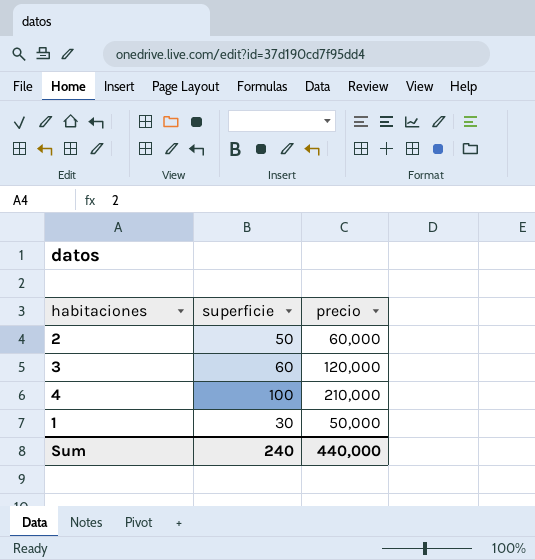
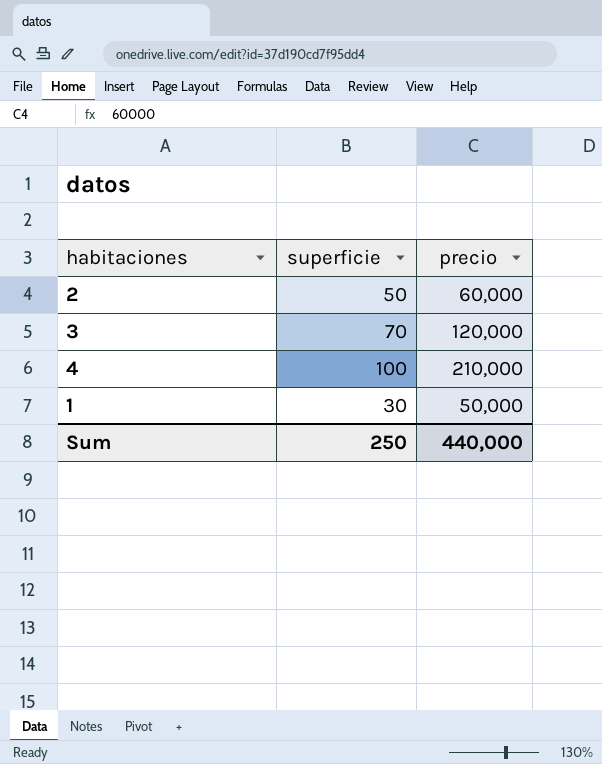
3 | superficie: 60 -> 70
Sum | superficie: 240 -> 250

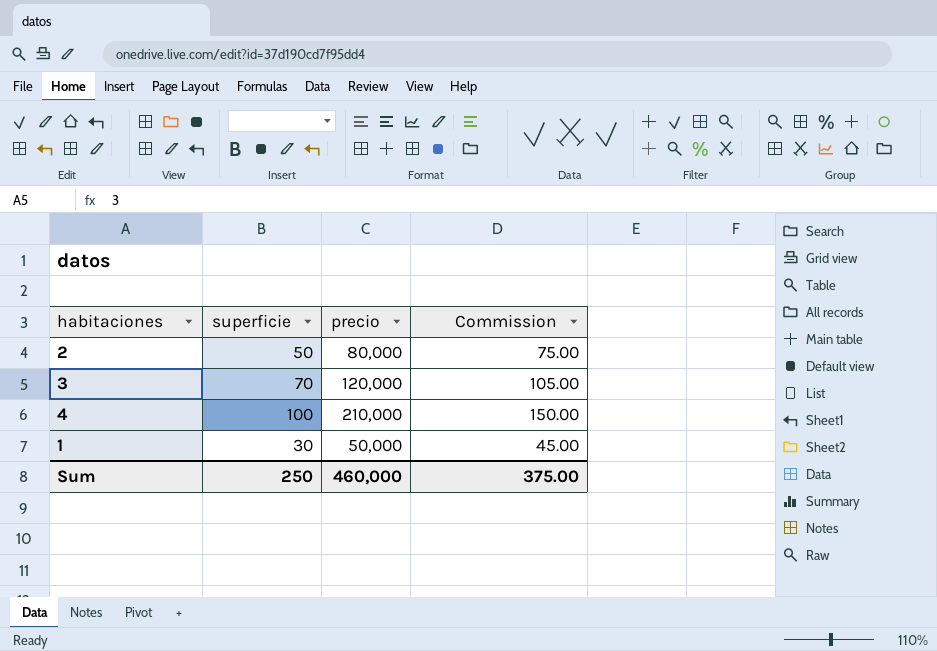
column Commission | formula: none -> [superficie] * 1.5
2 | precio: 60,000 -> 80,000
Sum | precio: 440,000 -> 460,000

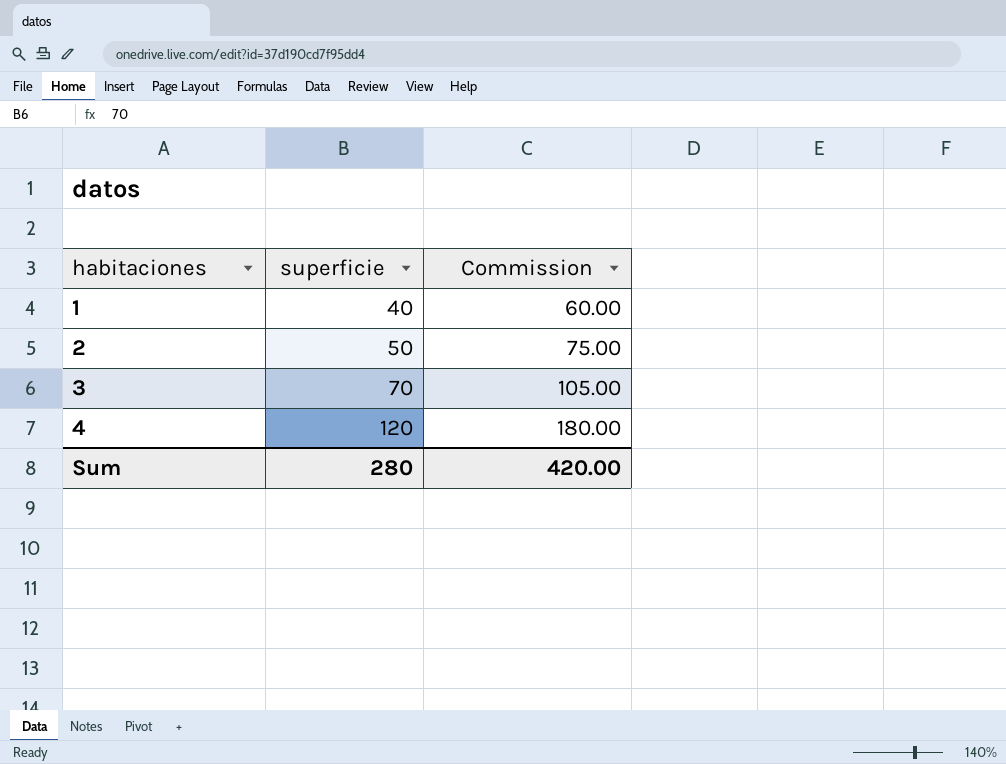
row order: none -> habitaciones ascending
column precio | position: 3 -> none
1 | superficie: 30 -> 40
1 | Commission: 45.00 -> 60.00
4 | superficie: 100 -> 120
4 | Commission: 150.00 -> 180.00
Sum | superficie: 250 -> 280
Sum | Commission: 375.00 -> 420.00

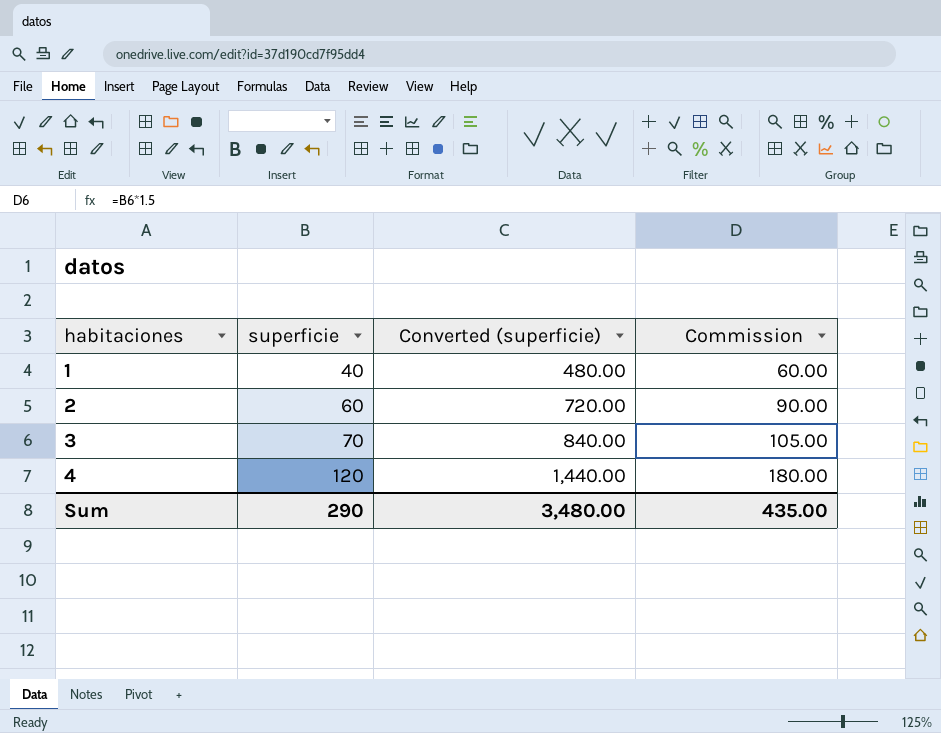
column Converted (superficie) | formula: none -> [superficie] * 12
2 | superficie: 50 -> 60
2 | Commission: 75.00 -> 90.00
Sum | superficie: 280 -> 290
Sum | Commission: 420.00 -> 435.00

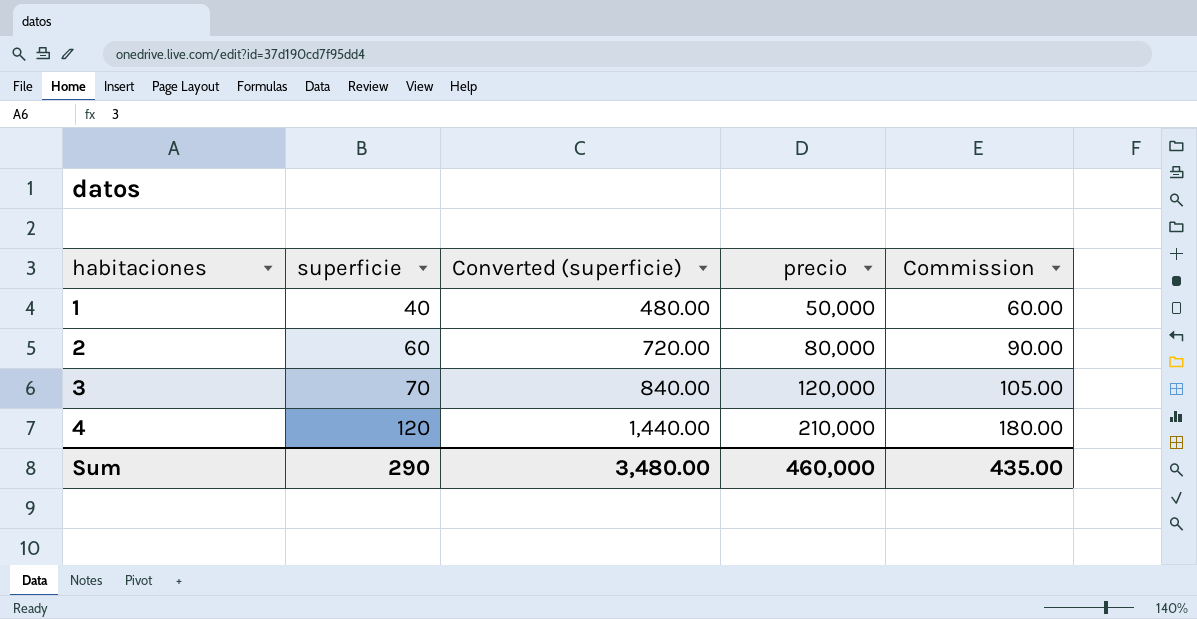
column precio | position: none -> 4

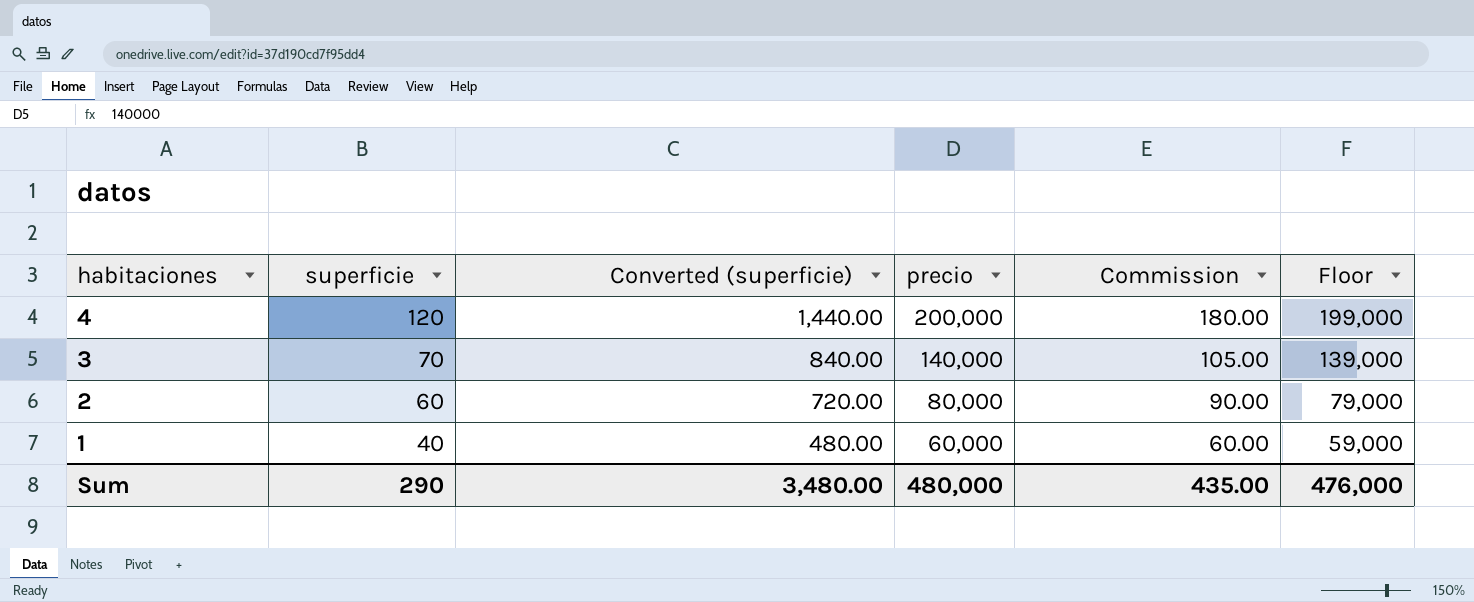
row order: habitaciones ascending -> habitaciones descending
column Floor | formula: none -> [precio] - 1000
4 | precio: 210,000 -> 200,000
3 | precio: 120,000 -> 140,000
1 | precio: 50,000 -> 60,000
Sum | precio: 460,000 -> 480,000

